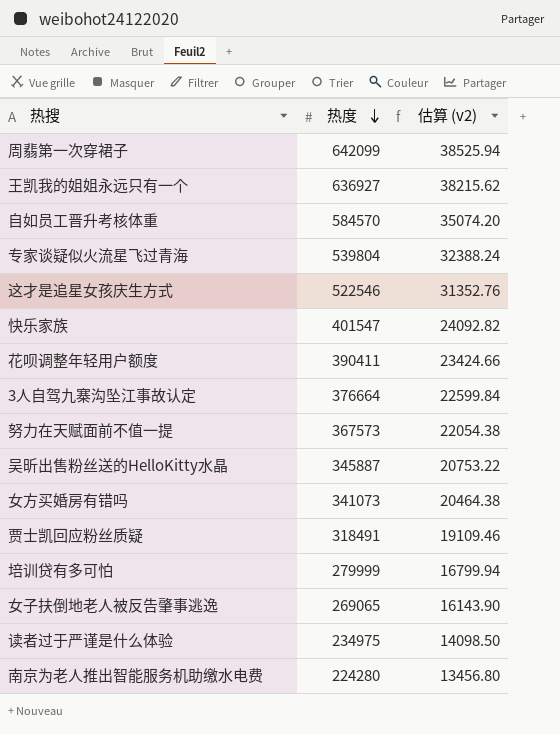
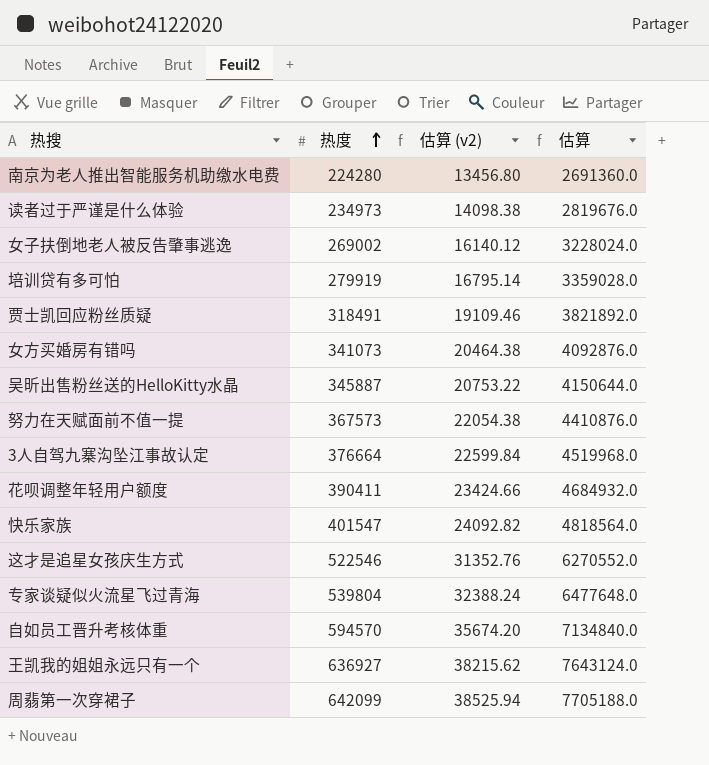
row order: 热度 descending -> 热度 ascending
column 估算 | formula: none -> [热度] * 12
读者过于严谨是什么体验 | 热度: 234975 -> 234973
读者过于严谨是什么体验 | 估算 (v2): 14098.50 -> 14098.38
女子扶倒地老人被反告肇事逃逸 | 热度: 269065 -> 269002
女子扶倒地老人被反告肇事逃逸 | 估算 (v2): 16143.90 -> 16140.12
培训贷有多可怕 | 热度: 279999 -> 279919
培训贷有多可怕 | 估算 (v2): 16799.94 -> 16795.14
自如员工晋升考核体重 | 热度: 584570 -> 594570
自如员工晋升考核体重 | 估算 (v2): 35074.20 -> 35674.20

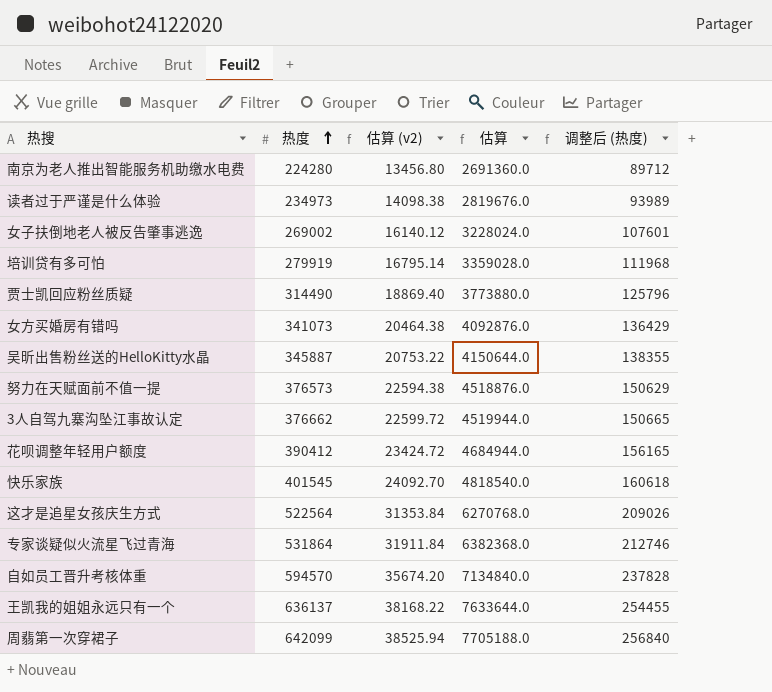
column 调整后 (热度) | formula: none -> [热度] * 0.4
贾士凯回应粉丝质疑 | 热度: 318491 -> 314490
贾士凯回应粉丝质疑 | 估算 (v2): 19109.46 -> 18869.40
贾士凯回应粉丝质疑 | 估算: 3821892.0 -> 3773880.0
努力在天赋面前不值一提 | 热度: 367573 -> 376573
努力在天赋面前不值一提 | 估算 (v2): 22054.38 -> 22594.38
努力在天赋面前不值一提 | 估算: 4410876.0 -> 4518876.0
3人自驾九寨沟坠江事故认定 | 热度: 376664 -> 376662
3人自驾九寨沟坠江事故认定 | 估算 (v2): 22599.84 -> 22599.72
3人自驾九寨沟坠江事故认定 | 估算: 4519968.0 -> 4519944.0
花呗调整年轻用户额度 | 热度: 390411 -> 390412
花呗调整年轻用户额度 | 估算 (v2): 23424.66 -> 23424.72
花呗调整年轻用户额度 | 估算: 4684932.0 -> 4684944.0
快乐家族 | 热度: 401547 -> 401545
快乐家族 | 估算 (v2): 24092.82 -> 24092.70
快乐家族 | 估算: 4818564.0 -> 4818540.0
这才是追星女孩庆生方式 | 热度: 522546 -> 522564
这才是追星女孩庆生方式 | 估算 (v2): 31352.76 -> 31353.84
这才是追星女孩庆生方式 | 估算: 6270552.0 -> 6270768.0
专家谈疑似火流星飞过青海 | 热度: 539804 -> 531864
专家谈疑似火流星飞过青海 | 估算 (v2): 32388.24 -> 31911.84
专家谈疑似火流星飞过青海 | 估算: 6477648.0 -> 6382368.0
王凯我的姐姐永远只有一个 | 热度: 636927 -> 636137
王凯我的姐姐永远只有一个 | 估算 (v2): 38215.62 -> 38168.22
王凯我的姐姐永远只有一个 | 估算: 7643124.0 -> 7633644.0

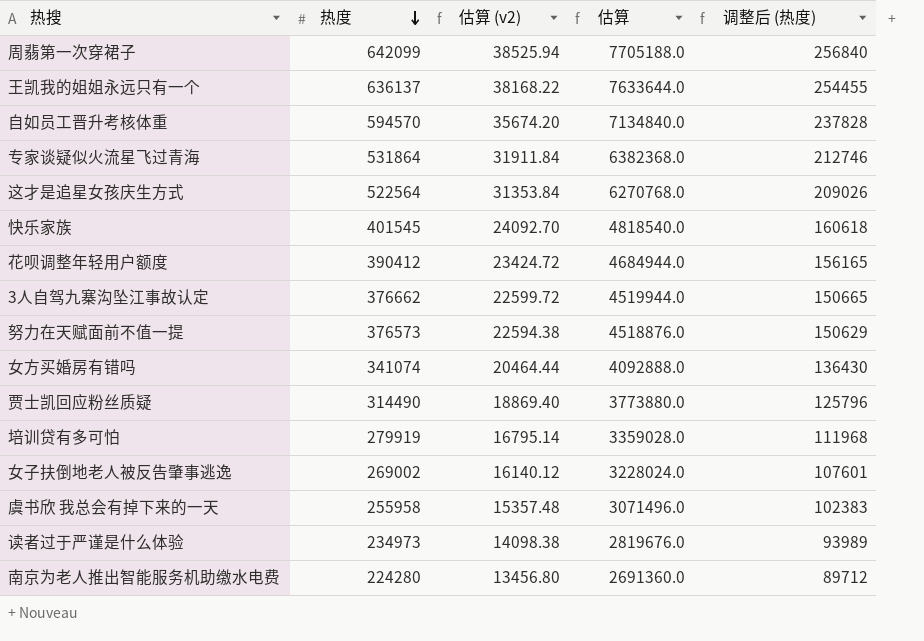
row order: 热度 ascending -> 热度 descending
row 吴昕出售粉丝送的HelloKitty水晶: 345887 | 20753.22 | 4150644.0 | 138355 -> none
女方买婚房有错吗 | 热度: 341073 -> 341074
女方买婚房有错吗 | 估算 (v2): 20464.38 -> 20464.44
女方买婚房有错吗 | 估算: 4092876.0 -> 4092888.0
女方买婚房有错吗 | 调整后 (热度): 136429 -> 136430
row 虞书欣 我总会有掉下来的一天: none -> 255958 | 15357.48 | 3071496.0 | 102383

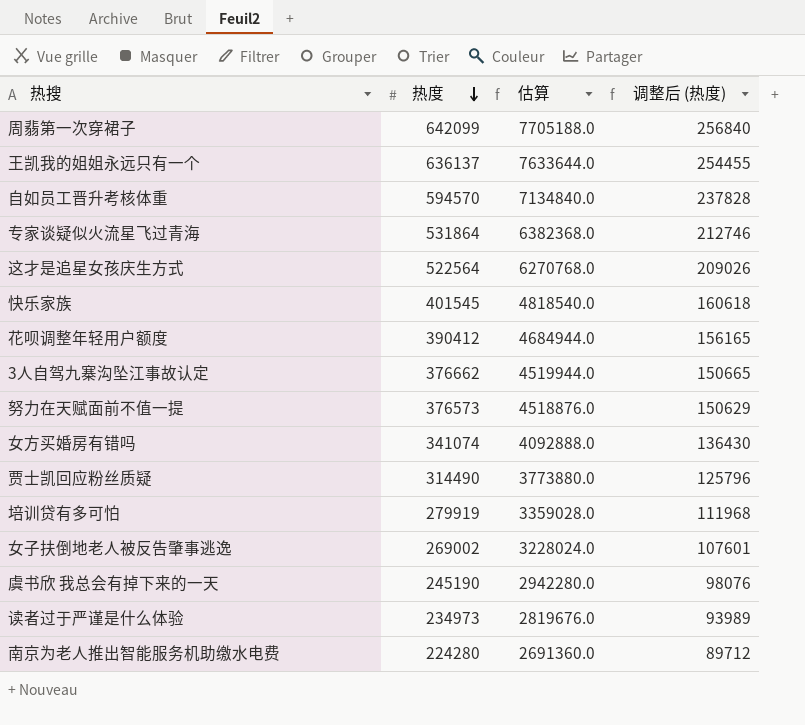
column 估算 (v2) | formula: [热度] * 0.06 -> none
虞书欣 我总会有掉下来的一天 | 热度: 255958 -> 245190
虞书欣 我总会有掉下来的一天 | 估算: 3071496.0 -> 2942280.0
虞书欣 我总会有掉下来的一天 | 调整后 (热度): 102383 -> 98076

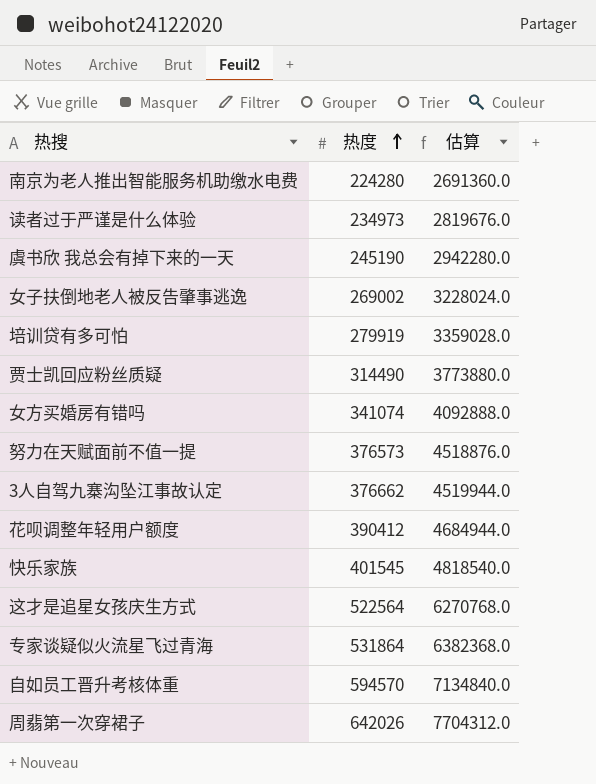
row order: 热度 descending -> 热度 ascending
column 调整后 (热度) | formula: [热度] * 0.4 -> none
row 王凯我的姐姐永远只有一个: 636137 | 7633644.0 | 254455 -> none
周翡第一次穿裙子 | 热度: 642099 -> 642026
周翡第一次穿裙子 | 估算: 7705188.0 -> 7704312.0

